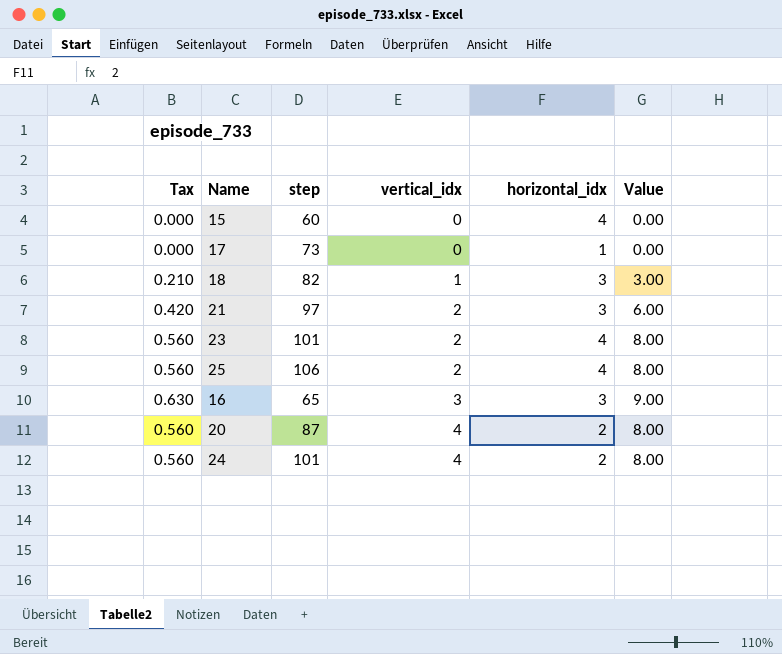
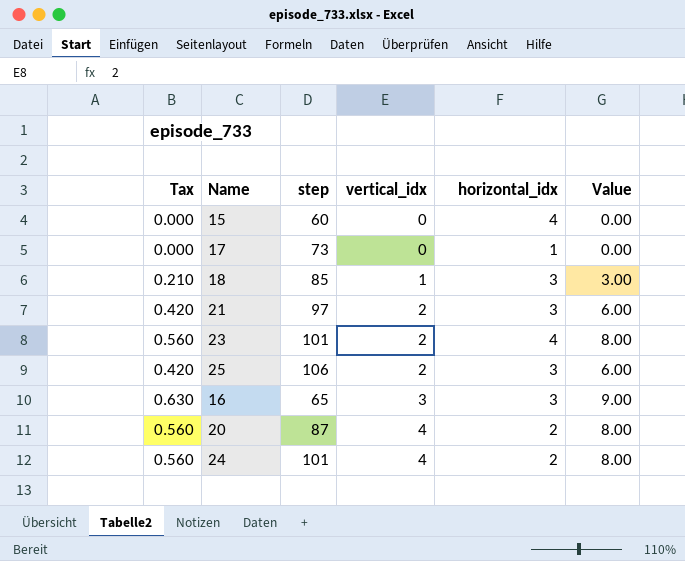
18 | step: 82 -> 85
25 | Tax: 0.560 -> 0.420
25 | horizontal_idx: 4 -> 3
25 | Value: 8.00 -> 6.00

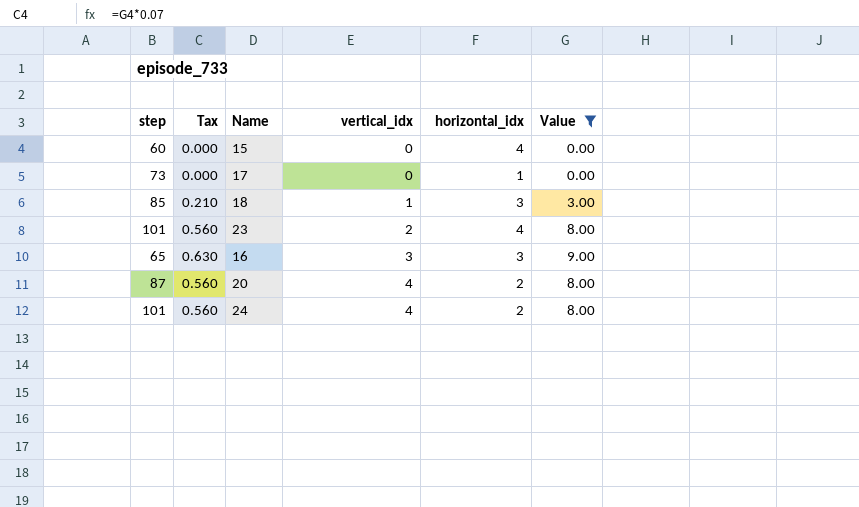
filter: none -> Value != 6.00
column step | position: 3 -> 1

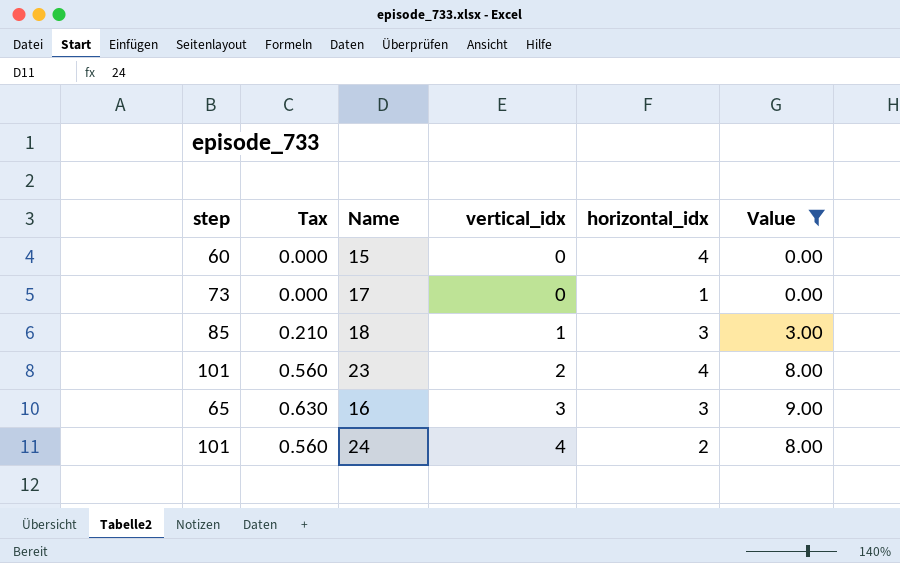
row 20: 87 | 0.560 | 4 | 2 | 8.00 -> none

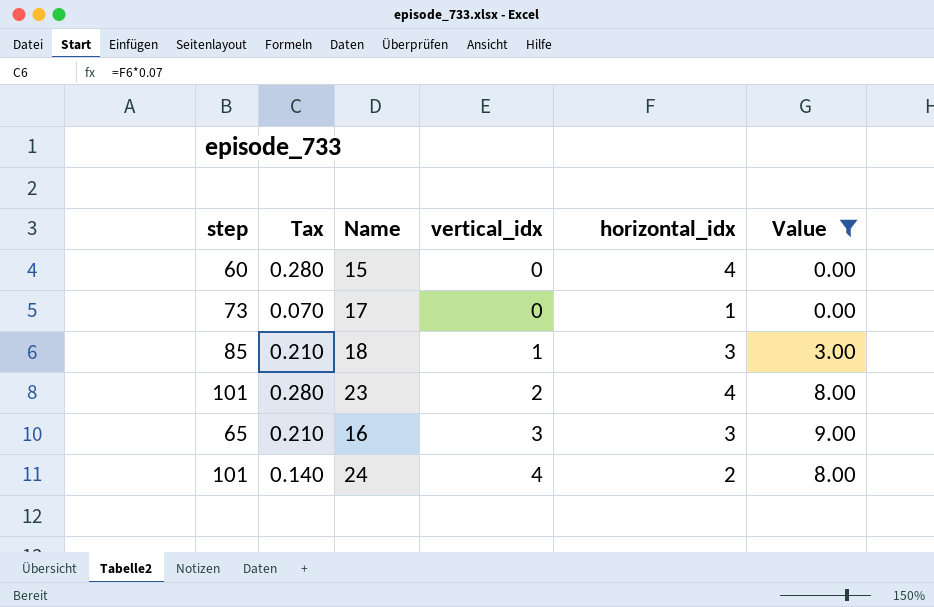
column Tax | formula: [Value] * 0.07 -> [horizontal_idx] * 0.07

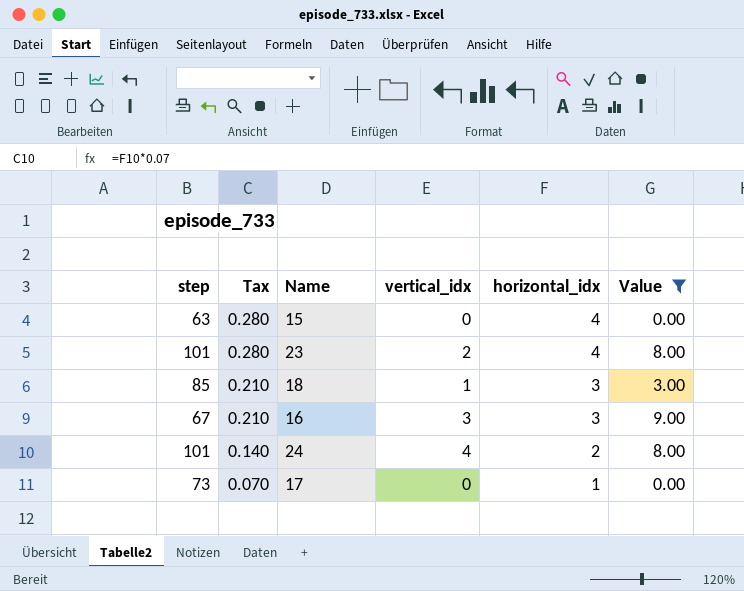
row order: vertical_idx ascending -> Tax descending
15 | step: 60 -> 63
16 | step: 65 -> 67

